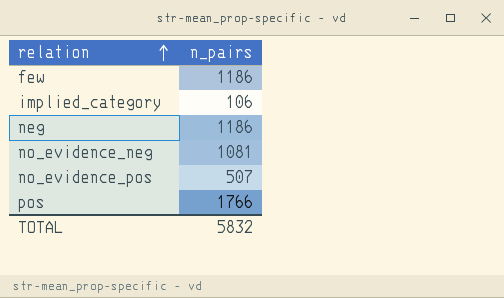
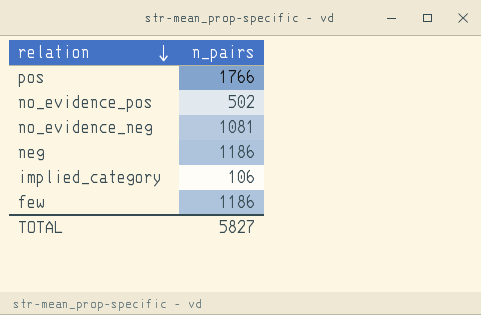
row order: relation ascending -> relation descending
no_evidence_pos | n_pairs: 507 -> 502
TOTAL | n_pairs: 5832 -> 5827

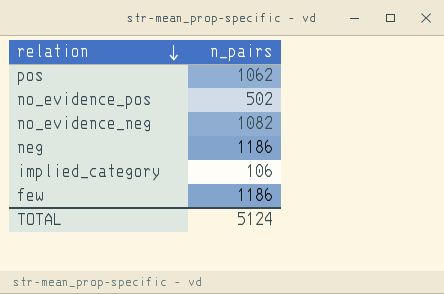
pos | n_pairs: 1766 -> 1062
no_evidence_neg | n_pairs: 1081 -> 1082
TOTAL | n_pairs: 5827 -> 5124

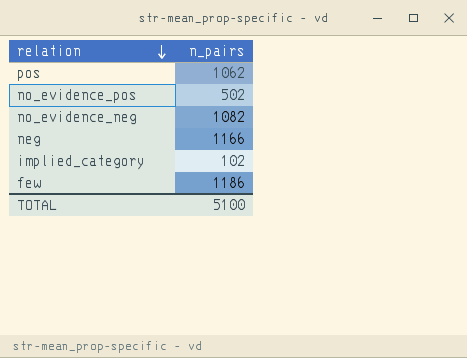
neg | n_pairs: 1186 -> 1166
implied_category | n_pairs: 106 -> 102
TOTAL | n_pairs: 5124 -> 5100

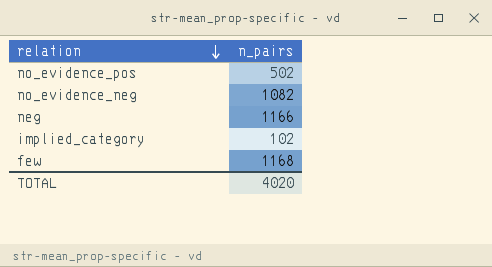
row pos: 1062 -> none
few | n_pairs: 1186 -> 1168
TOTAL | n_pairs: 5100 -> 4020

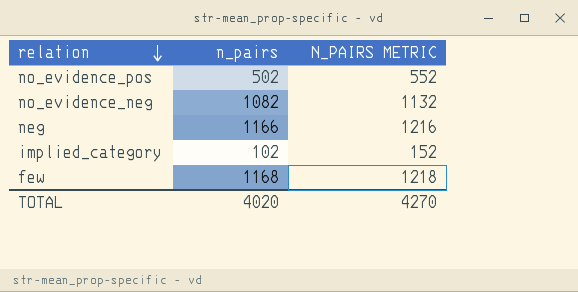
column N_PAIRS METRIC | formula: none -> [n_pairs] + 50

